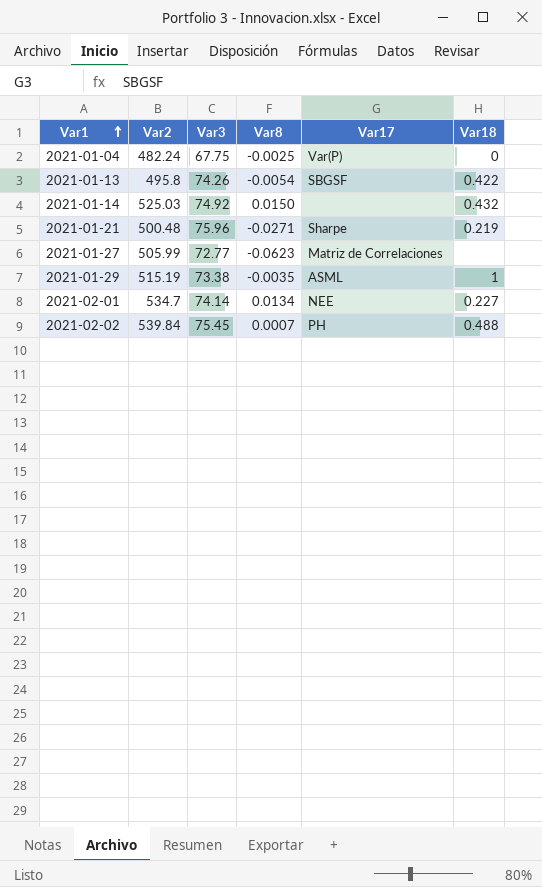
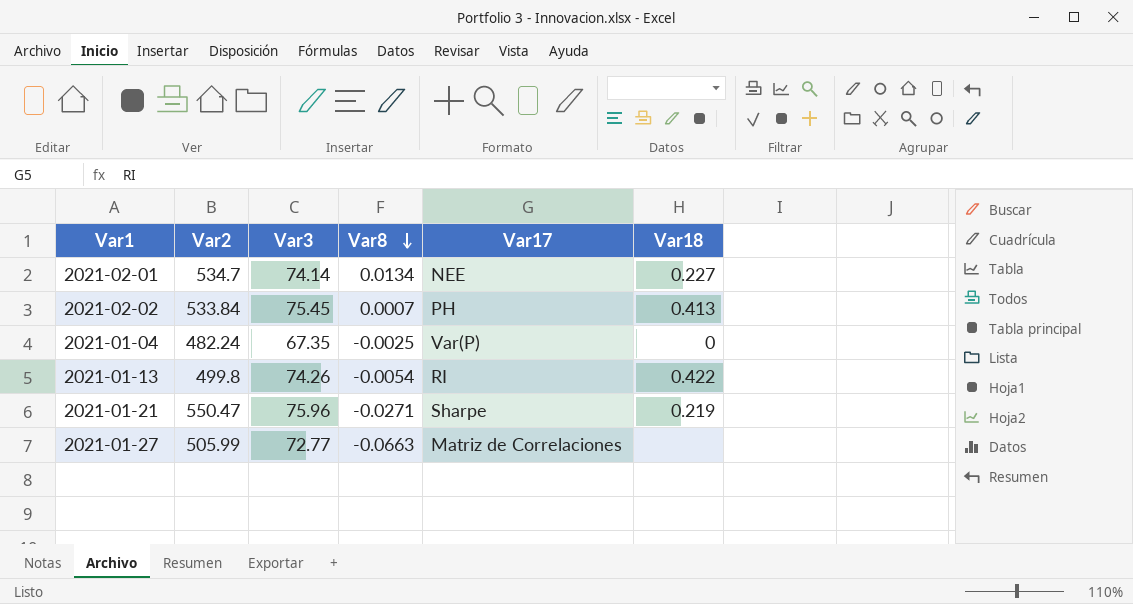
row order: Var1 ascending -> Var8 descending
row 2021-01-14: 525.03 | 74.92 | 0.0150 | none | 0.432 -> none
row 2021-01-29: 515.19 | 73.38 | -0.0035 | ASML | 1 -> none
2021-02-02 | Var2: 539.84 -> 533.84
2021-02-02 | Var18: 0.488 -> 0.413
2021-01-04 | Var3: 67.75 -> 67.35
2021-01-13 | Var2: 495.8 -> 499.8
2021-01-13 | Var17: SBGSF -> RI
2021-01-21 | Var2: 500.48 -> 550.47
2021-01-27 | Var8: -0.0623 -> -0.0663

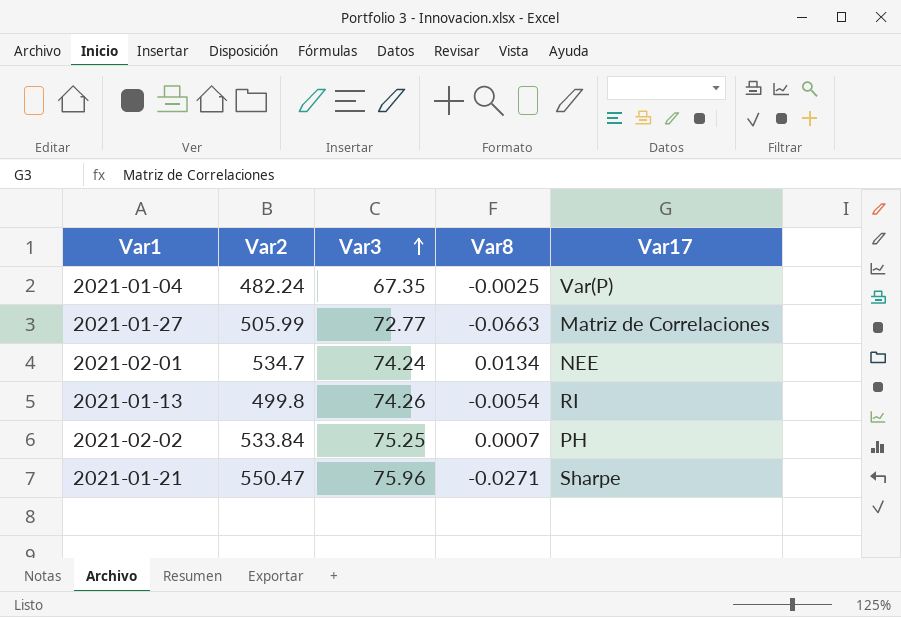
row order: Var8 descending -> Var3 ascending
column Var18 | position: 6 -> none
2021-02-01 | Var3: 74.14 -> 74.24
2021-02-02 | Var3: 75.45 -> 75.25

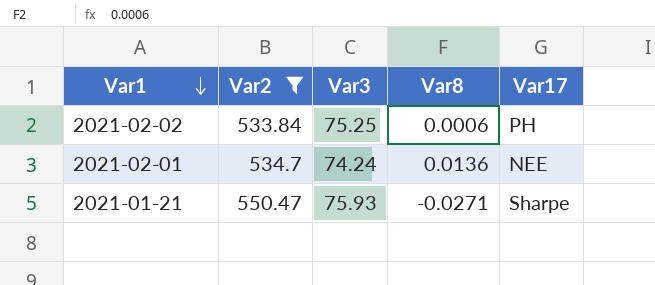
filter: none -> Var2 >= 533.84
row order: Var3 ascending -> Var1 descending
2021-02-02 | Var8: 0.0007 -> 0.0006
2021-02-01 | Var8: 0.0134 -> 0.0136
2021-01-21 | Var3: 75.96 -> 75.93

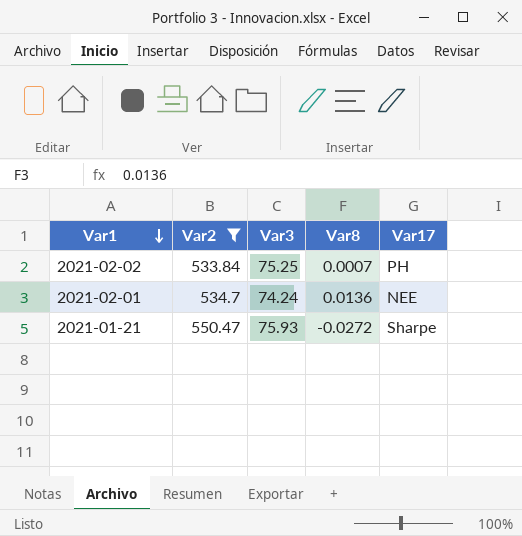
2021-02-02 | Var8: 0.0006 -> 0.0007
2021-01-21 | Var8: -0.0271 -> -0.0272

